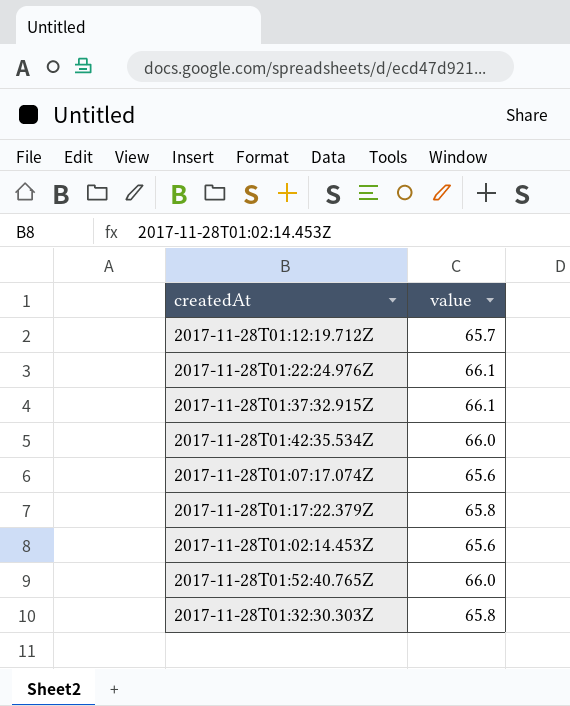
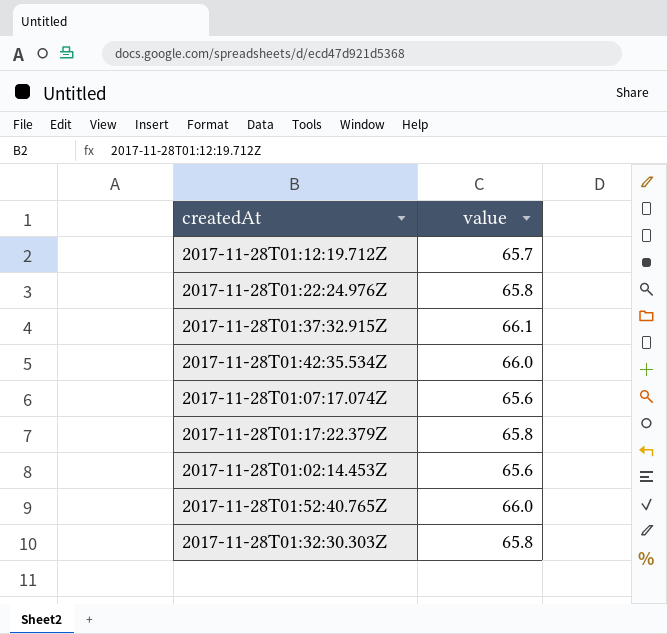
2017-11-28T01:22:24.976Z | value: 66.1 -> 65.8

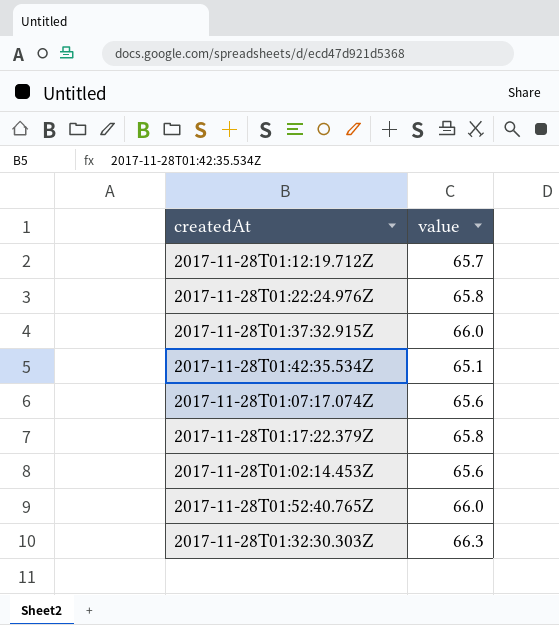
2017-11-28T01:37:32.915Z | value: 66.1 -> 66.0
2017-11-28T01:42:35.534Z | value: 66.0 -> 65.1
2017-11-28T01:32:30.303Z | value: 65.8 -> 66.3

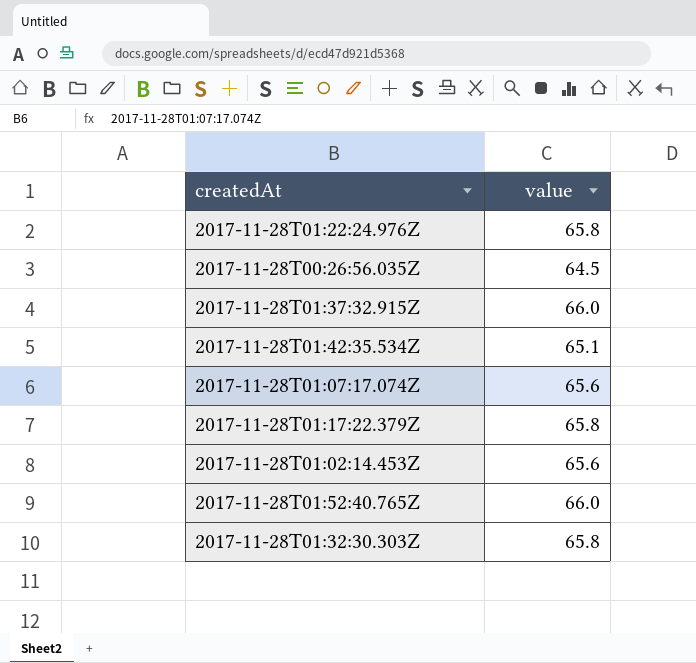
row 2017-11-28T01:12:19.712Z: 65.7 -> none
row 2017-11-28T00:26:56.035Z: none -> 64.5
2017-11-28T01:32:30.303Z | value: 66.3 -> 65.8

